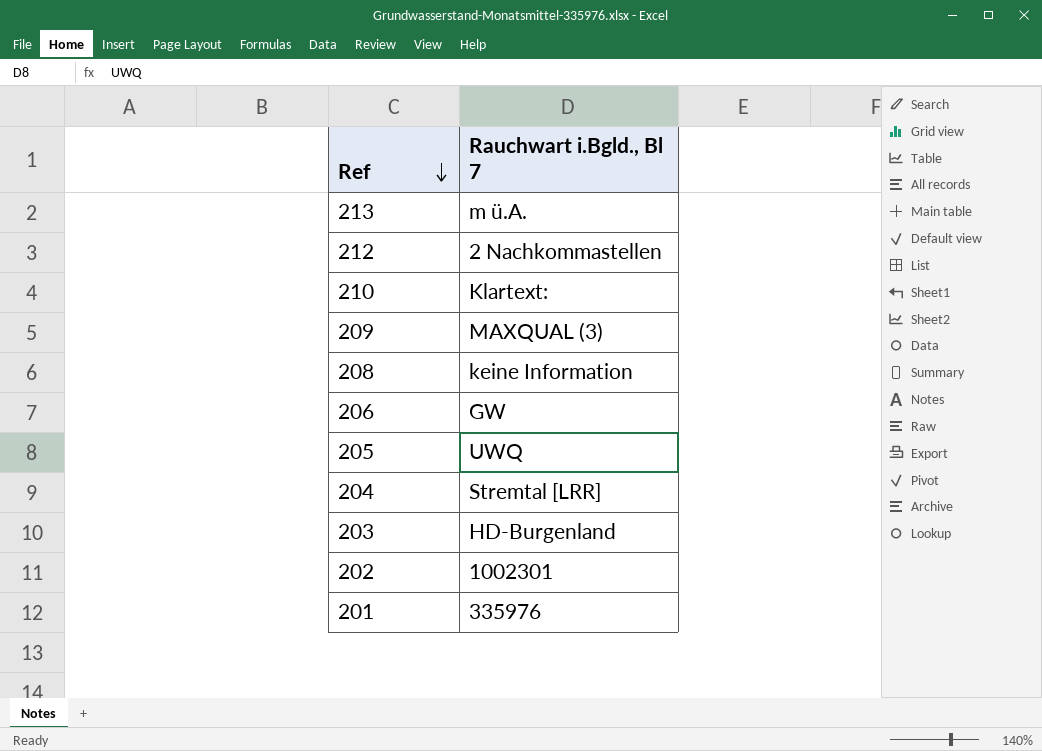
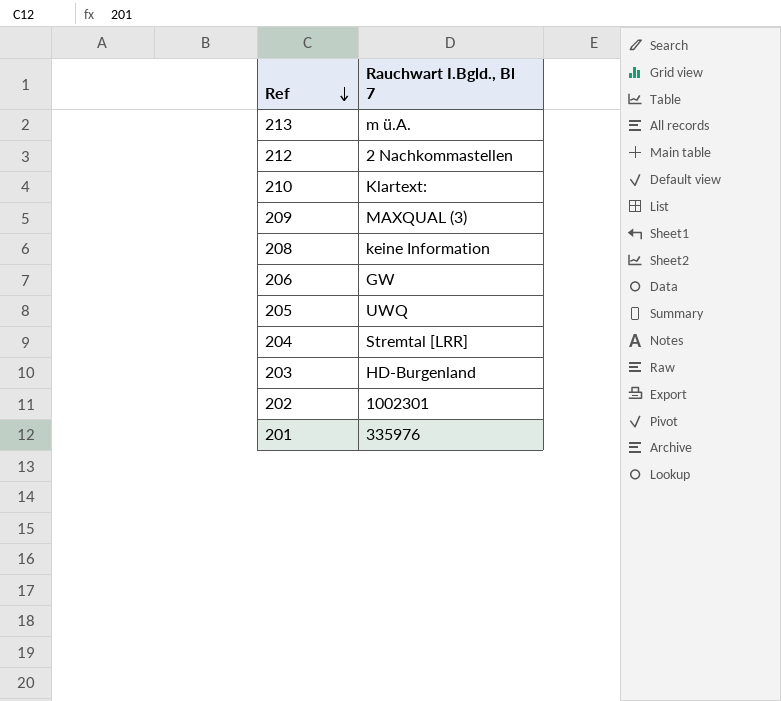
column name: Rauchwart i.Bgld., Bl 7 -> Rauchwart I.Bgld., Bl 7

